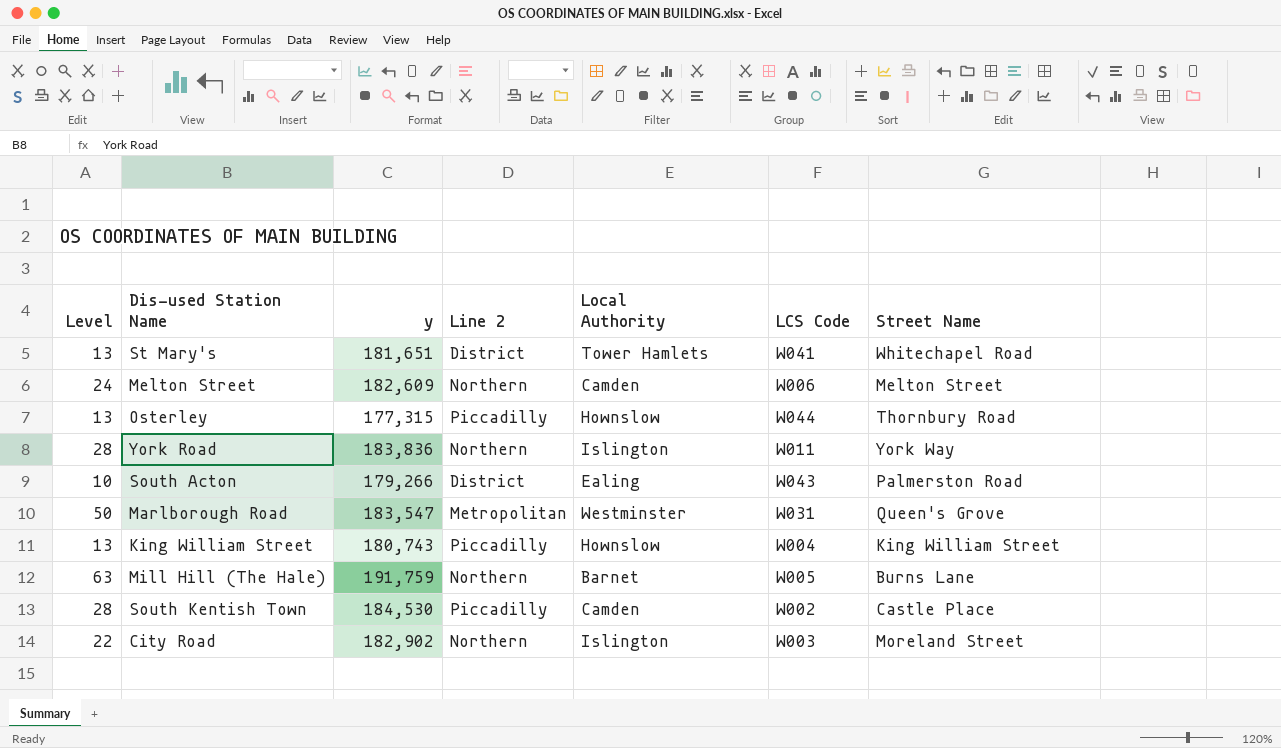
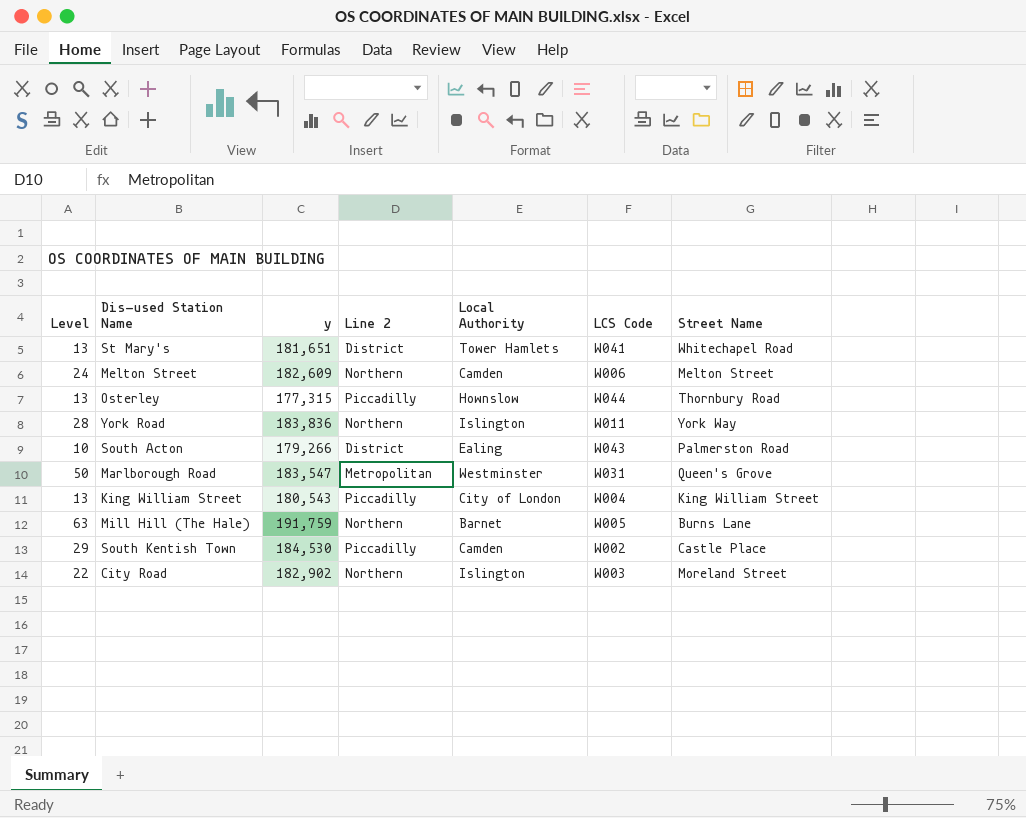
King William Street | y: 180,743 -> 180,543
King William Street | Local Authority: Hownslow -> City of London
South Kentish Town | Level: 28 -> 29

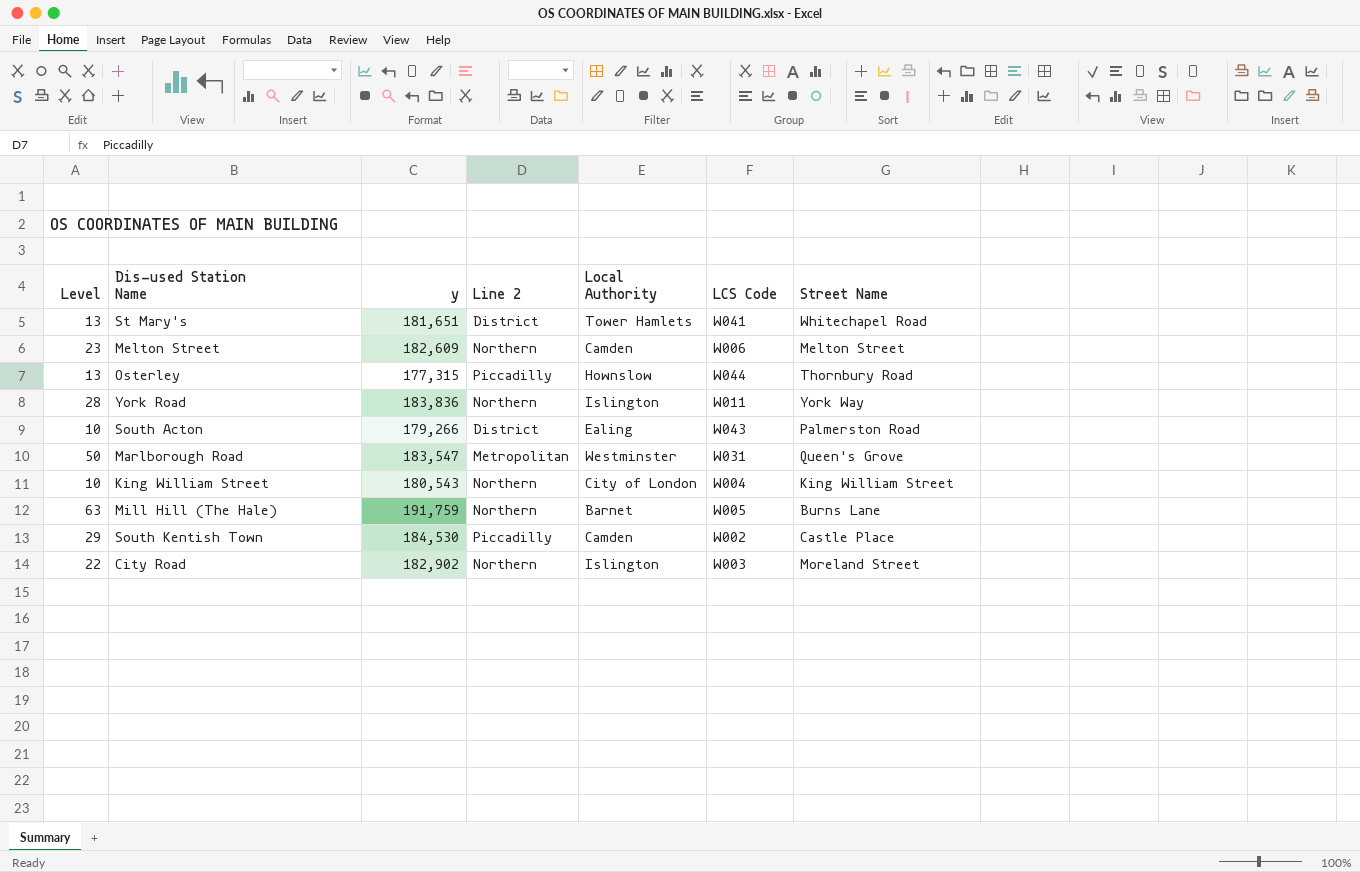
Melton Street | Level: 24 -> 23
King William Street | Level: 13 -> 10
King William Street | Line 2: Piccadilly -> Northern

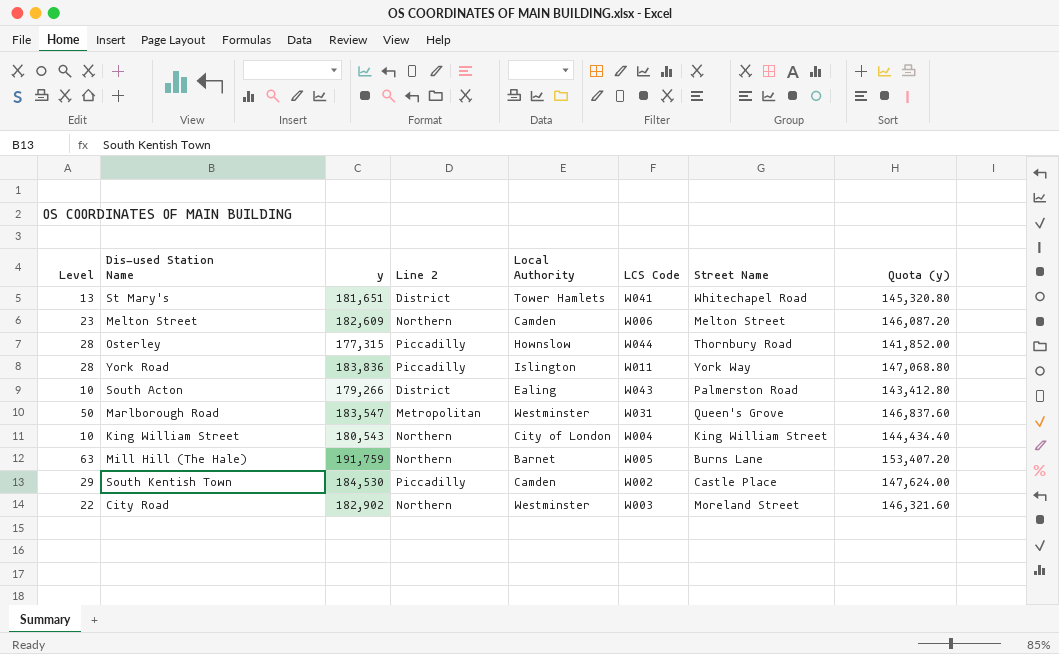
column Quota (y) | formula: none -> [y] * 0.8
Osterley | Level: 13 -> 28
York Road | Line 2: Northern -> Piccadilly
City Road | Local Authority: Islington -> Westminster

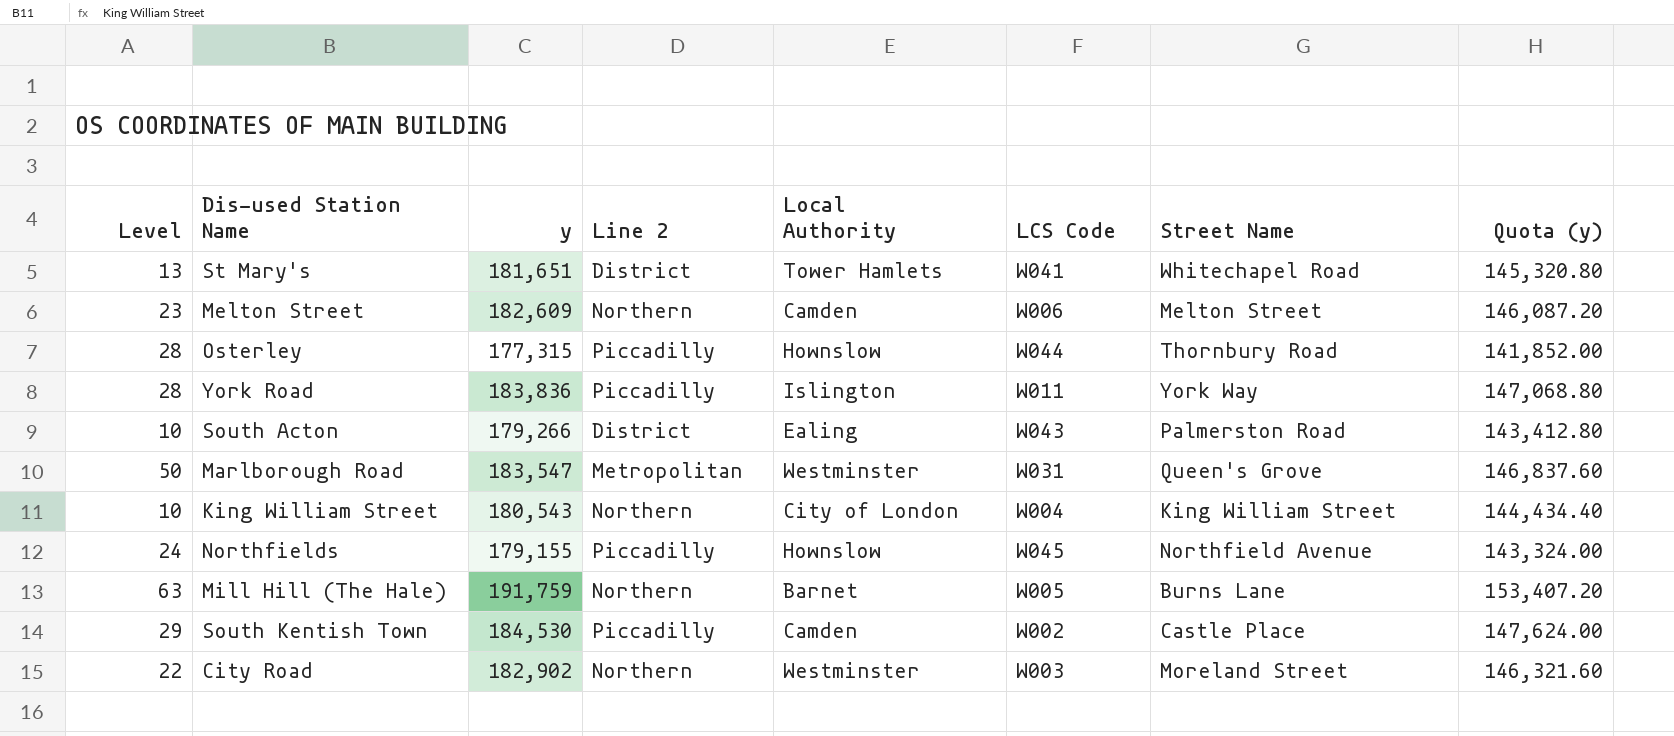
row Northfields: none -> 24 | 179,155 | Piccadilly | Hownslow | W045 | Northfield Avenue | 143,324.00

